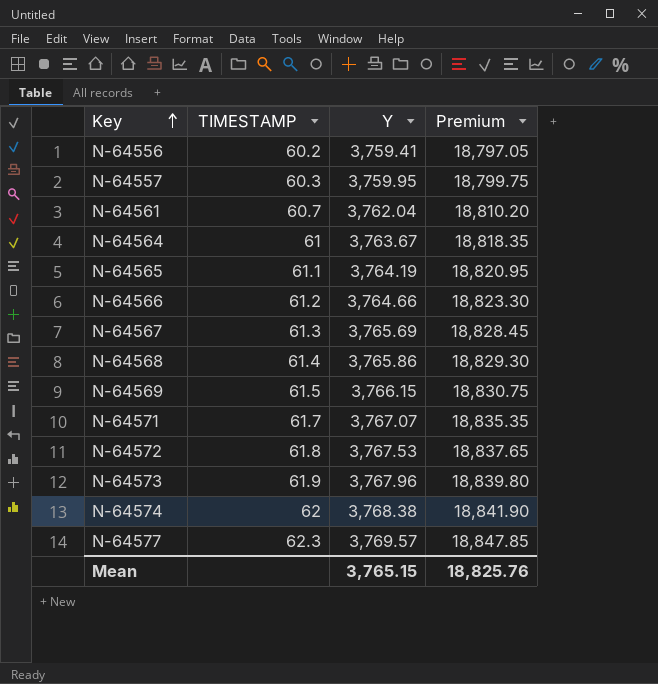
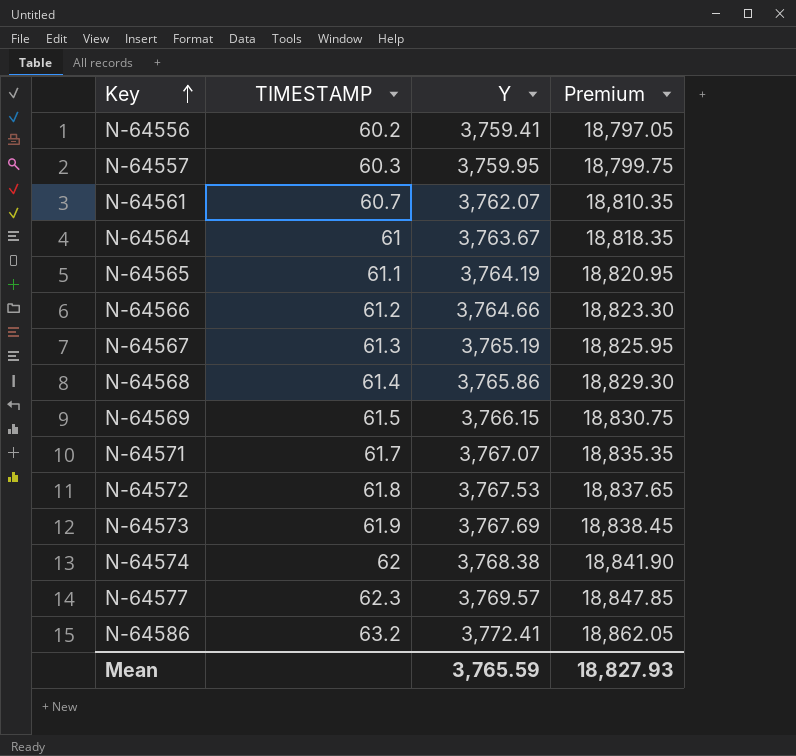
N-64561 | Y: 3,762.04 -> 3,762.07
N-64561 | Premium: 18,810.20 -> 18,810.35
N-64567 | Y: 3,765.69 -> 3,765.19
N-64567 | Premium: 18,828.45 -> 18,825.95
N-64573 | Y: 3,767.96 -> 3,767.69
N-64573 | Premium: 18,839.80 -> 18,838.45
row N-64586: none -> 63.2 | 3,772.41 | 18,862.05
Mean | Y: 3,765.15 -> 3,765.59
Mean | Premium: 18,825.76 -> 18,827.93

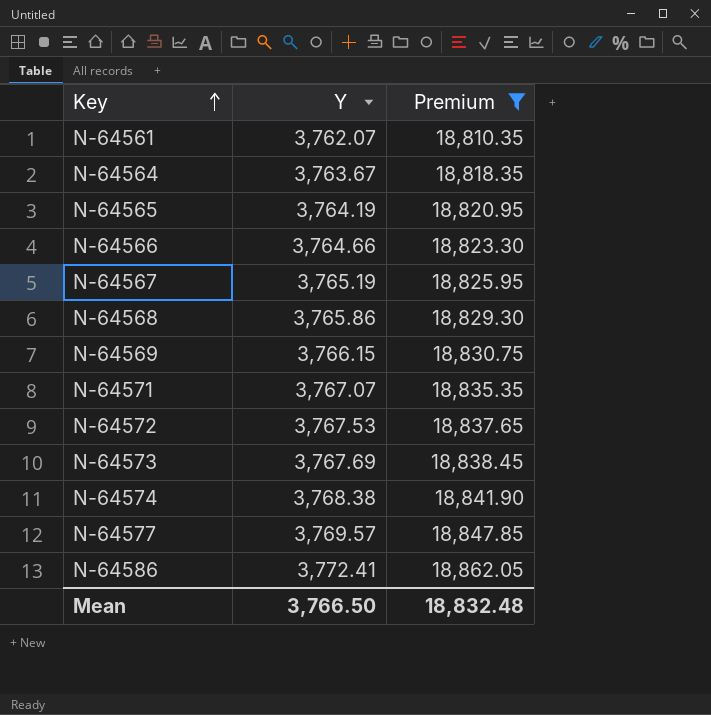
filter: none -> Premium >= 18,810.35
column TIMESTAMP | position: 2 -> none
Mean | Y: 3,765.59 -> 3,766.50
Mean | Premium: 18,827.93 -> 18,832.48

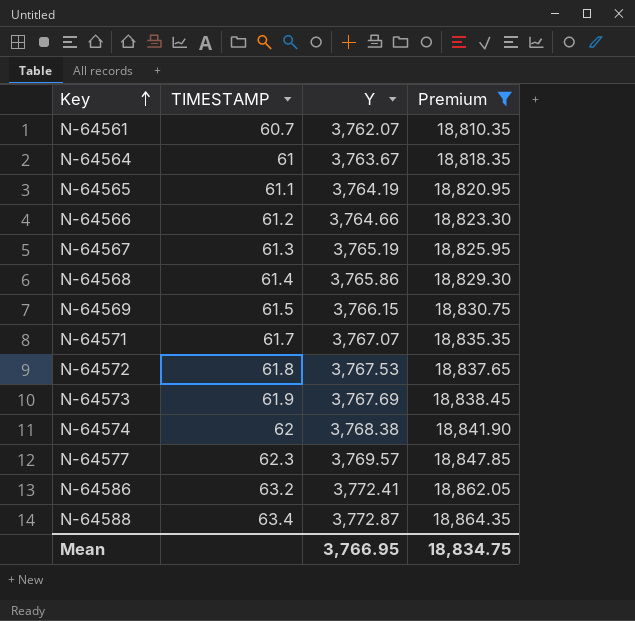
column TIMESTAMP | position: none -> 2
row N-64588: none -> 63.4 | 3,772.87 | 18,864.35
Mean | Y: 3,766.50 -> 3,766.95
Mean | Premium: 18,832.48 -> 18,834.75

